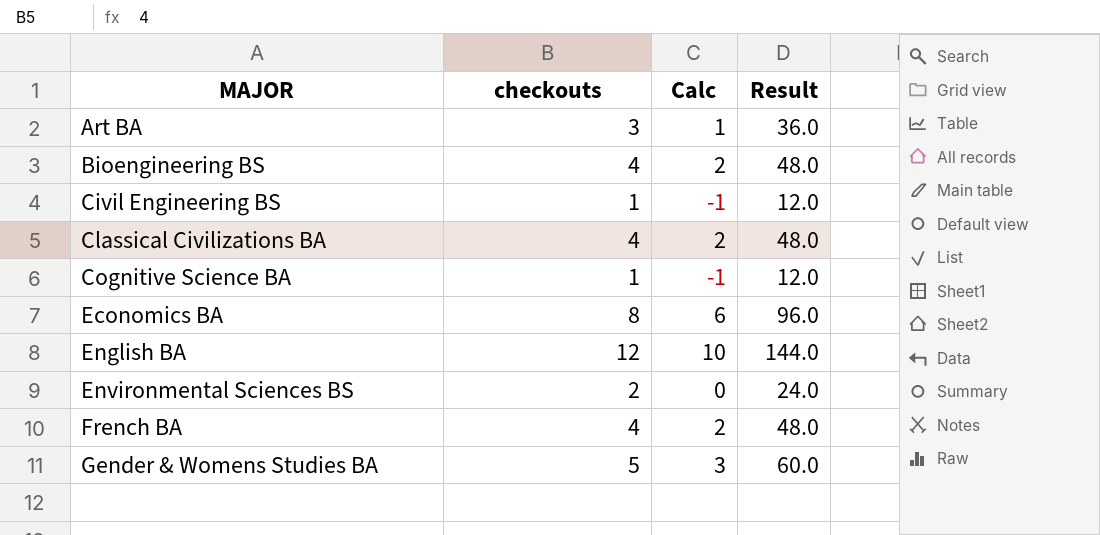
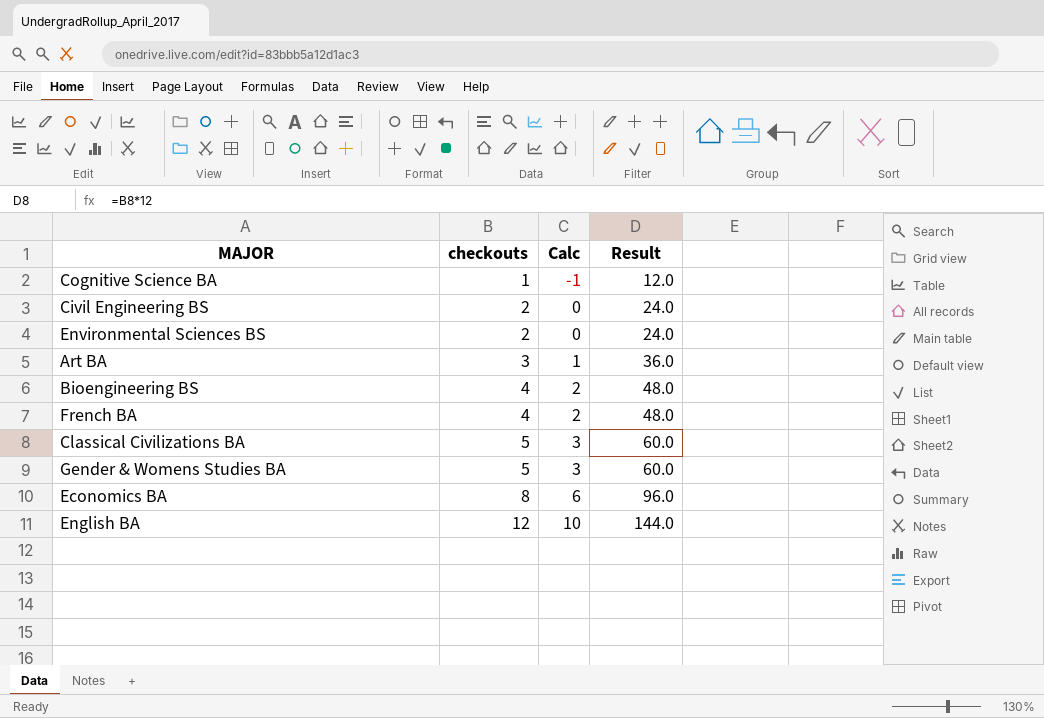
row order: MAJOR ascending -> checkouts ascending
Civil Engineering BS | checkouts: 1 -> 2
Civil Engineering BS | Calc: -1 -> 0
Civil Engineering BS | Result: 12.0 -> 24.0
Classical Civilizations BA | checkouts: 4 -> 5
Classical Civilizations BA | Calc: 2 -> 3
Classical Civilizations BA | Result: 48.0 -> 60.0

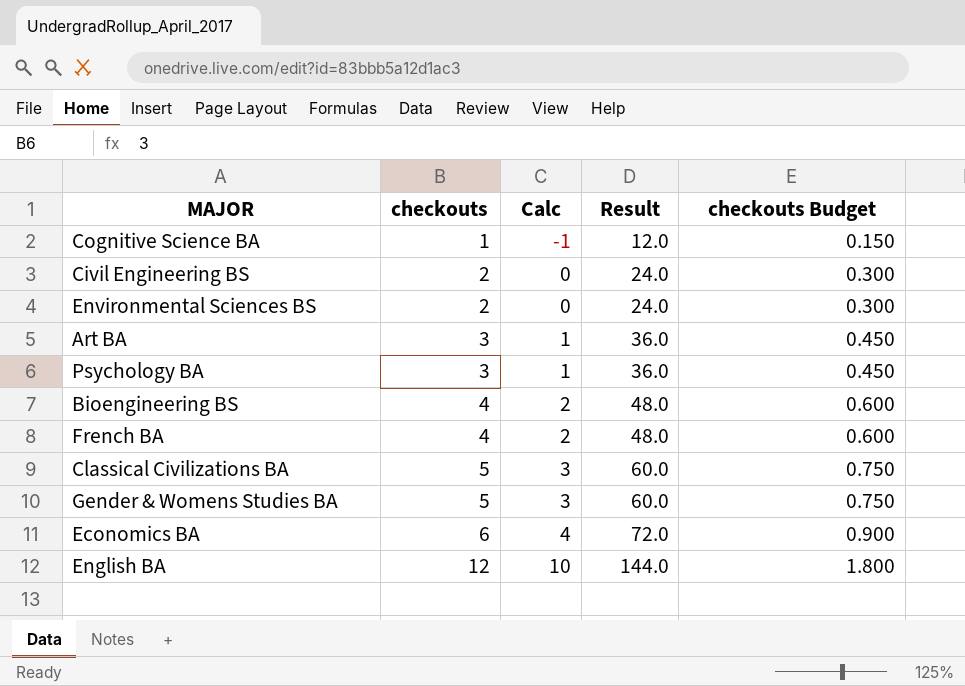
column checkouts Budget | formula: none -> [checkouts] * 0.15
row Psychology BA: none -> 3 | 1 | 36.0 | 0.450
Economics BA | checkouts: 8 -> 6
Economics BA | Calc: 6 -> 4
Economics BA | Result: 96.0 -> 72.0

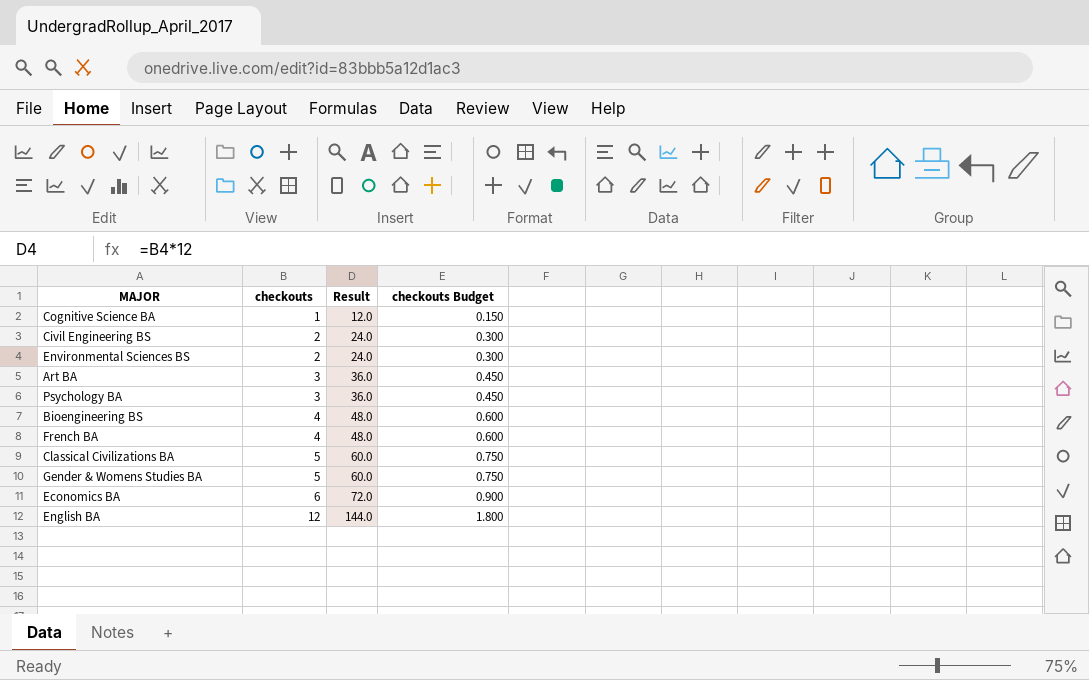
column Calc | formula: [checkouts] - 2 -> none

